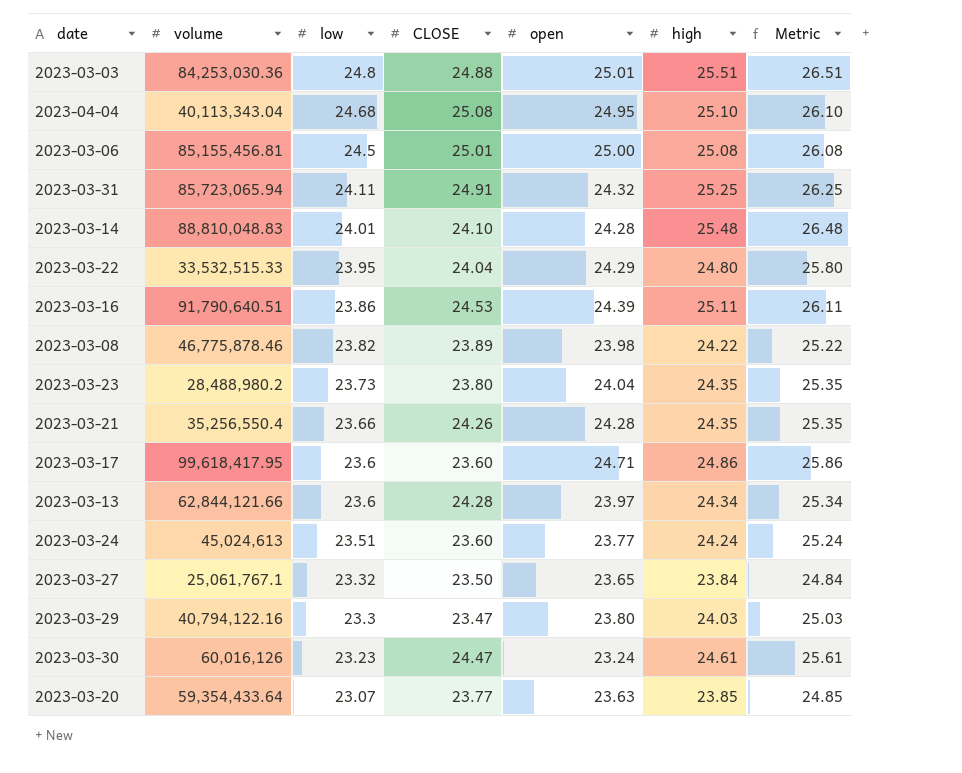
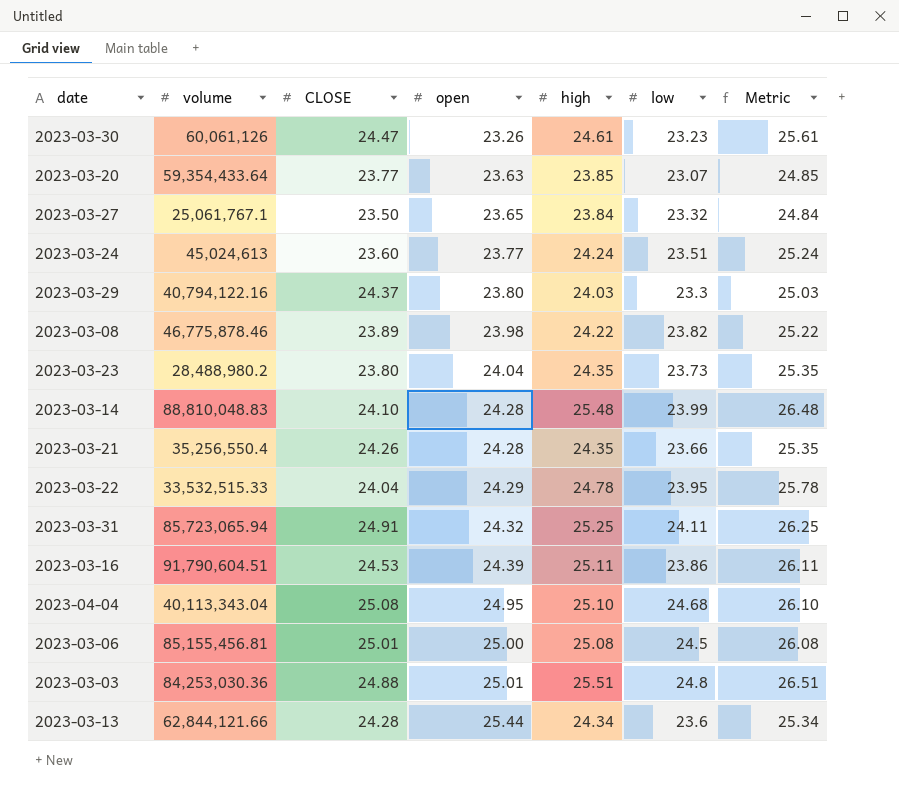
row order: low descending -> open ascending
column low | position: 3 -> 6
row 2023-03-17: 99,618,417.95 | 23.6 | 23.60 | 24.71 | 24.86 | 25.86 -> none
2023-03-30 | volume: 60,016,126 -> 60,061,126
2023-03-30 | open: 23.24 -> 23.26
2023-03-29 | CLOSE: 23.47 -> 24.37
2023-03-14 | low: 24.01 -> 23.99
2023-03-22 | high: 24.80 -> 24.78
2023-03-22 | Metric: 25.80 -> 25.78
2023-03-16 | volume: 91,790,640.51 -> 91,790,604.51
2023-03-13 | open: 23.97 -> 25.44

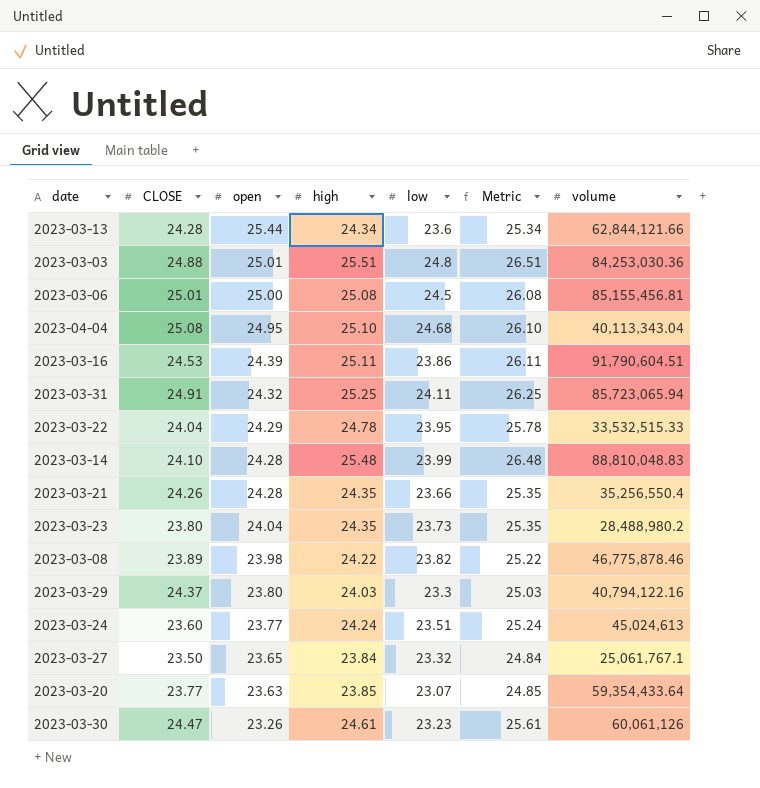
row order: open ascending -> open descending
column volume | position: 2 -> 7

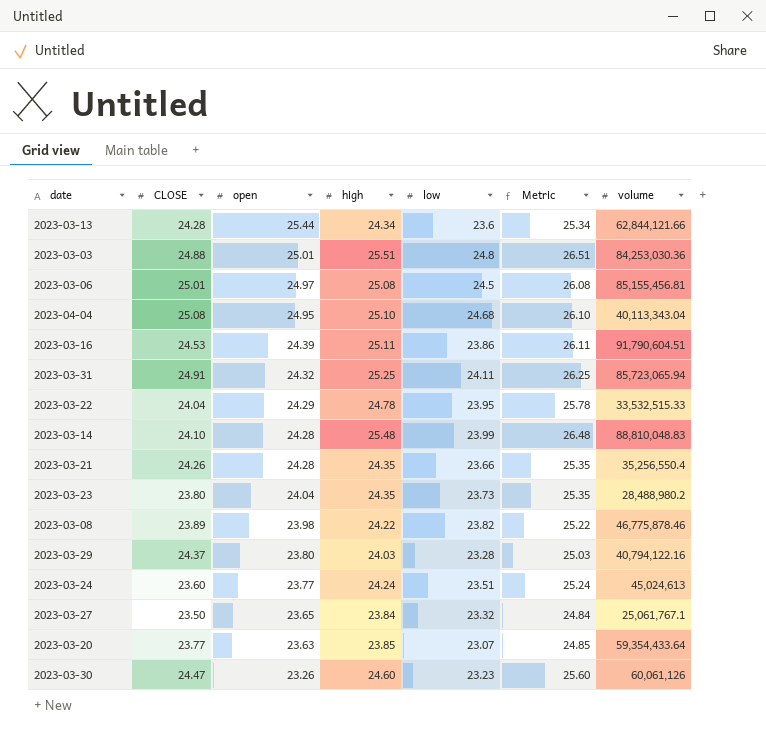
2023-03-06 | open: 25.00 -> 24.97
2023-03-29 | low: 23.3 -> 23.28
2023-03-30 | high: 24.61 -> 24.60
2023-03-30 | Metric: 25.61 -> 25.60

